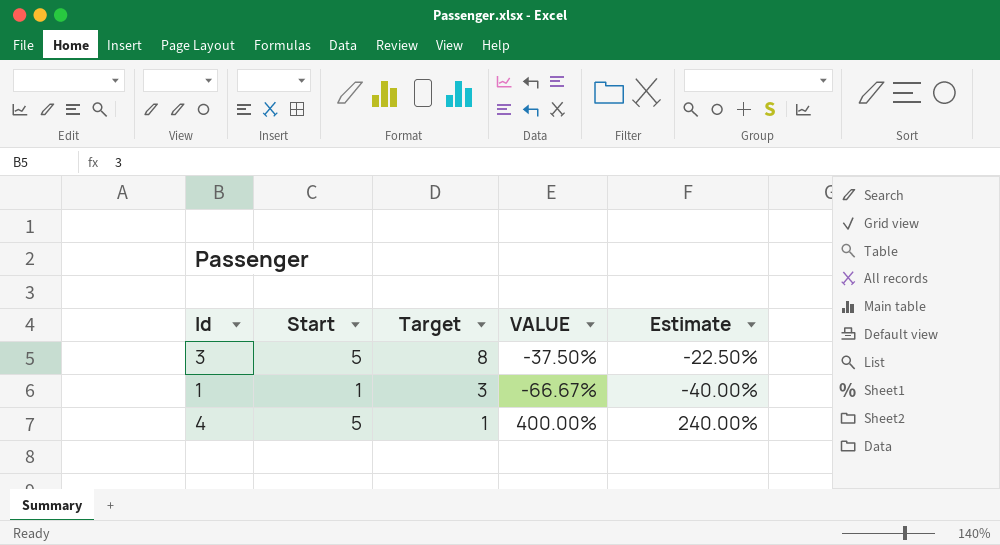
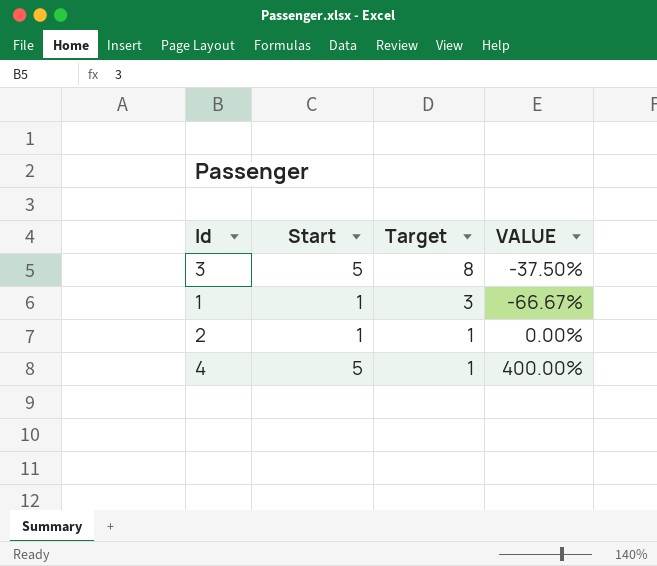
column Estimate | formula: [VALUE] * 0.6 -> none
row 2: none -> 1 | 1 | 0.00%

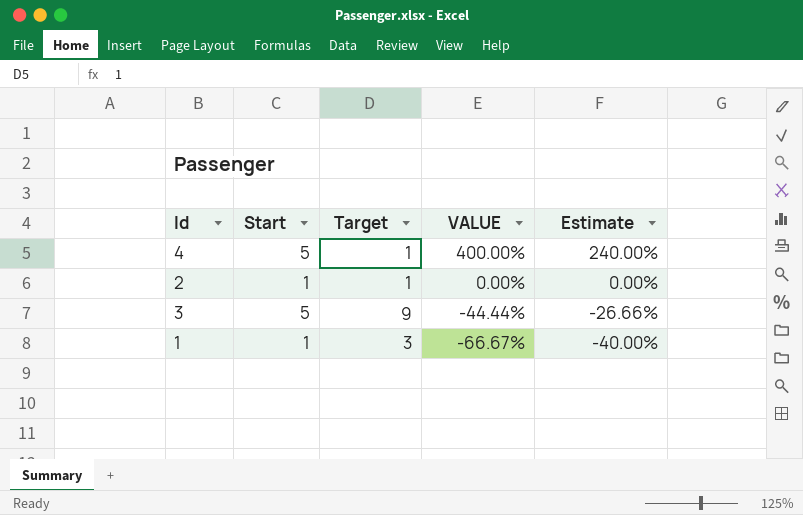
row order: Target descending -> VALUE descending
column Estimate | formula: none -> [VALUE] * 0.6
3 | Target: 8 -> 9
3 | VALUE: -37.50% -> -44.44%

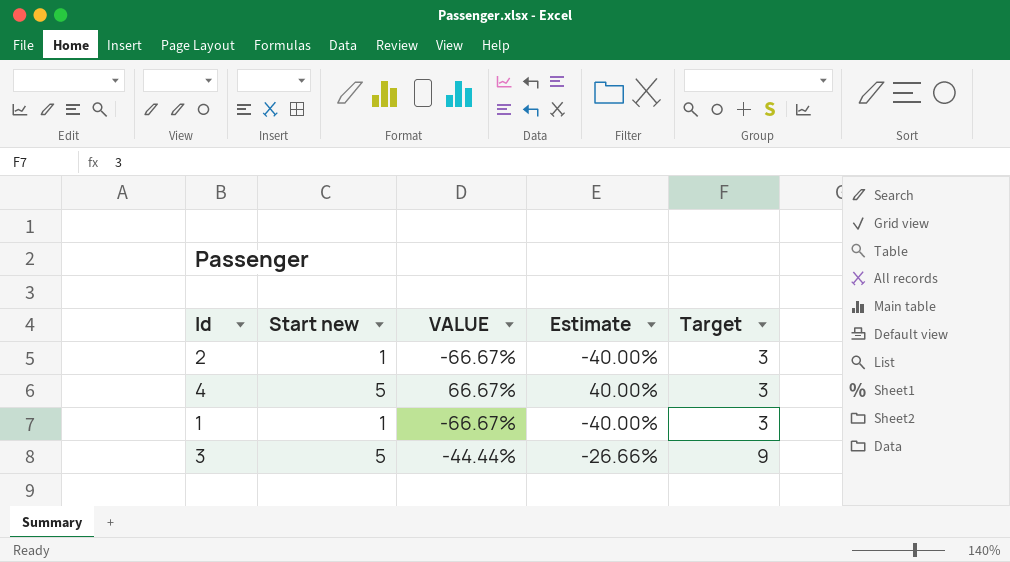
row order: VALUE descending -> Target ascending
column name: Start -> Start new
column Target | position: 3 -> 5
2 | VALUE: 0.00% -> -66.67%
2 | Estimate: 0.00% -> -40.00%
2 | Target: 1 -> 3
4 | VALUE: 400.00% -> 66.67%
4 | Estimate: 240.00% -> 40.00%
4 | Target: 1 -> 3

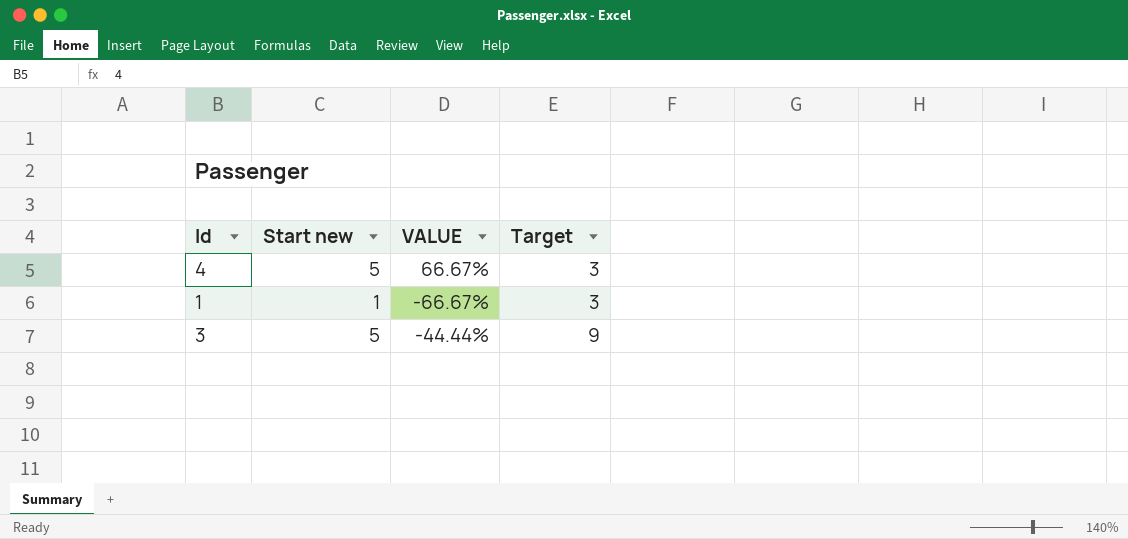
column Estimate | formula: [VALUE] * 0.6 -> none
row 2: 1 | -66.67% | -40.00% | 3 -> none

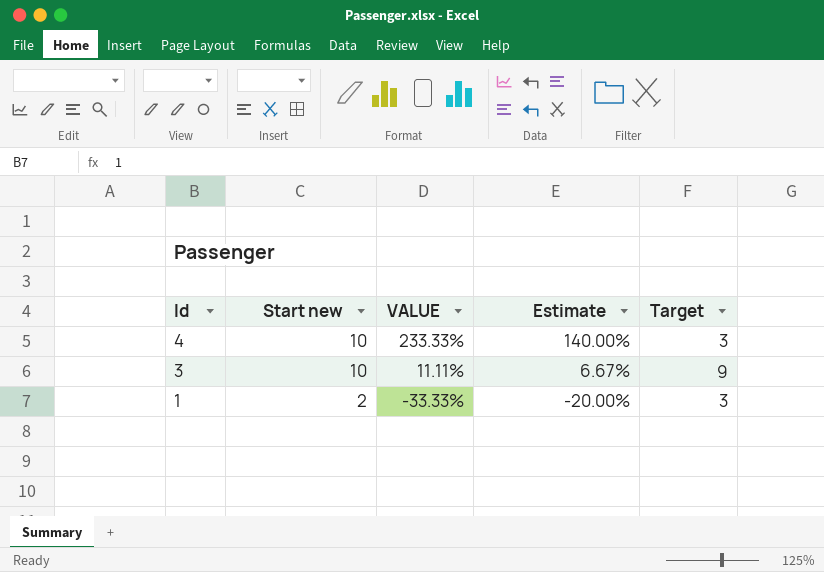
row order: Target ascending -> Id descending
column Estimate | formula: none -> [VALUE] * 0.6
4 | Start new: 5 -> 10
4 | VALUE: 66.67% -> 233.33%
3 | Start new: 5 -> 10
3 | VALUE: -44.44% -> 11.11%
1 | Start new: 1 -> 2
1 | VALUE: -66.67% -> -33.33%

